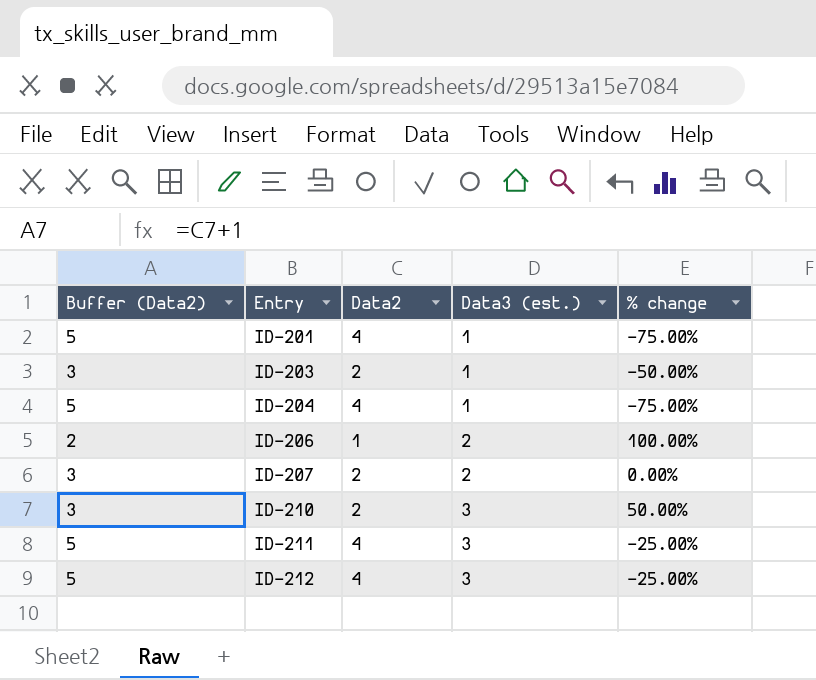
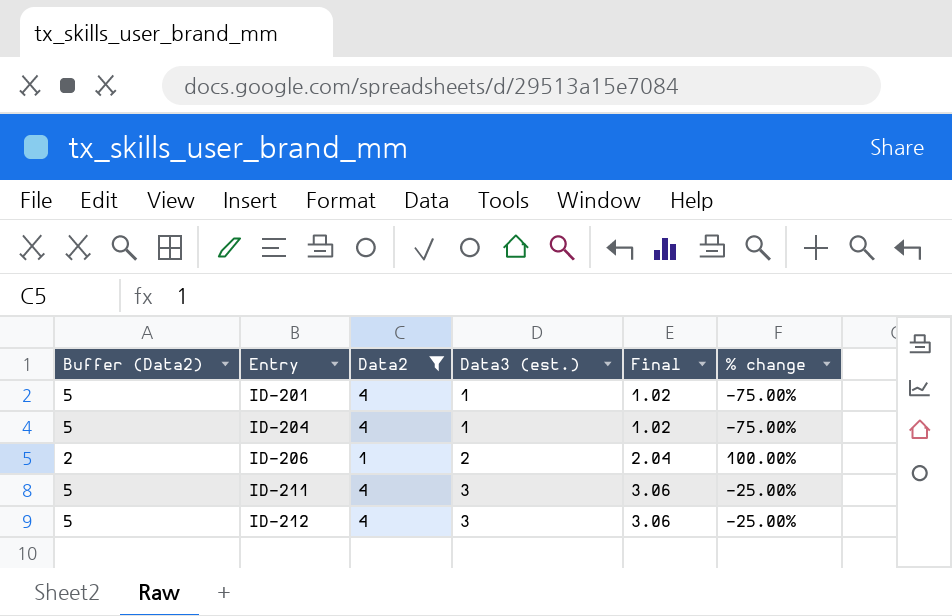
filter: none -> Data2 != 2
column Final | formula: none -> [Data3 (est.)] * 1.02

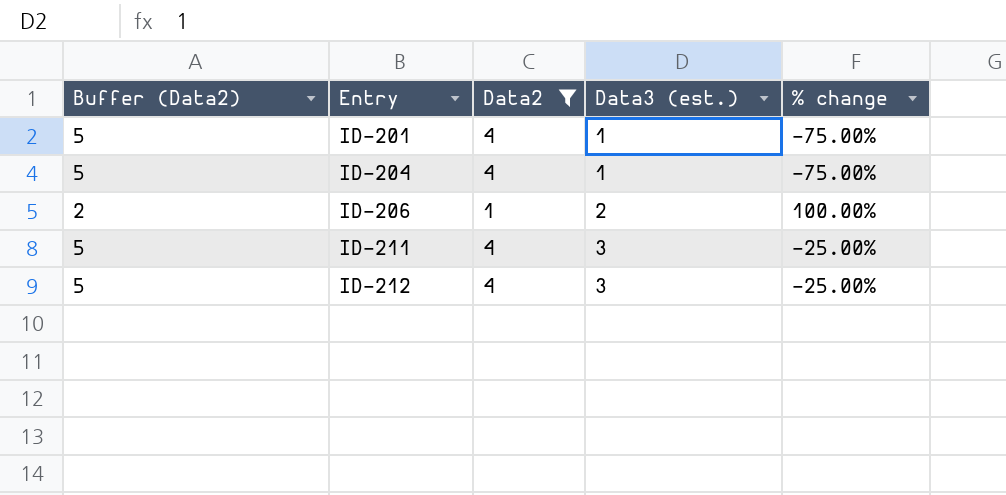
column Final | formula: [Data3 (est.)] * 1.02 -> none

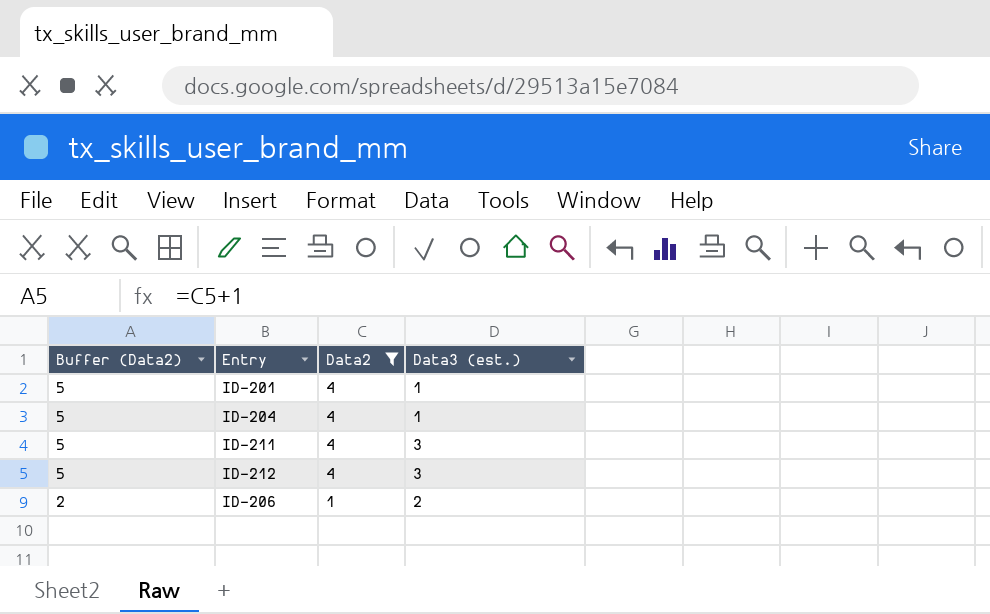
row order: Entry ascending -> Buffer (Data2) descending
column % change | formula: ([Data3 (est.)] - [Data2]) / [Data2] -> none

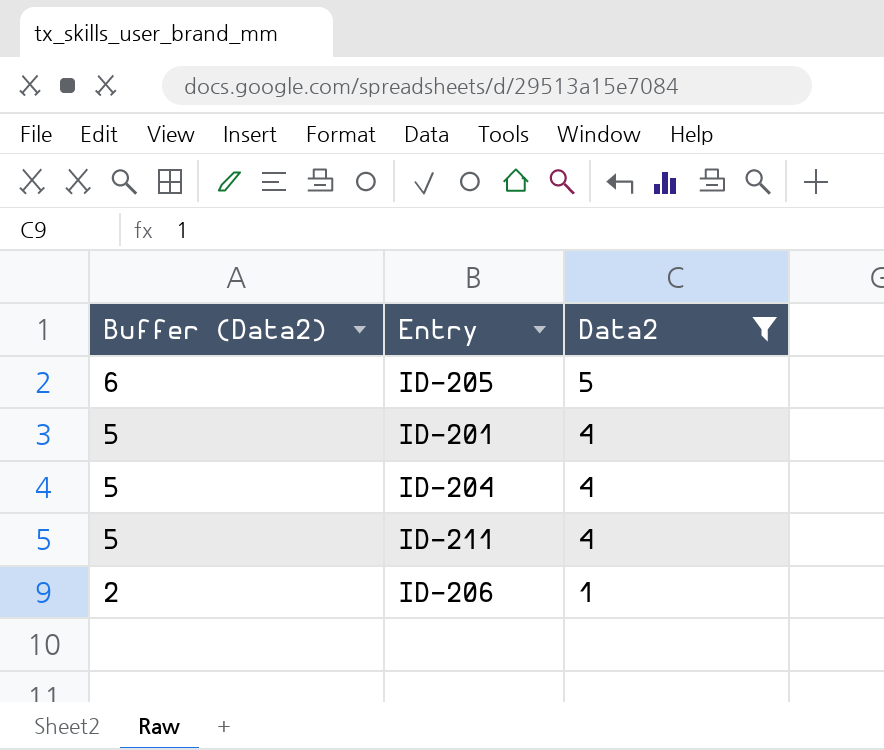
column Data3 (est.) | position: 4 -> none
row ID-212: 5 | 4 | 3 -> none
row ID-205: none -> 6 | 5

